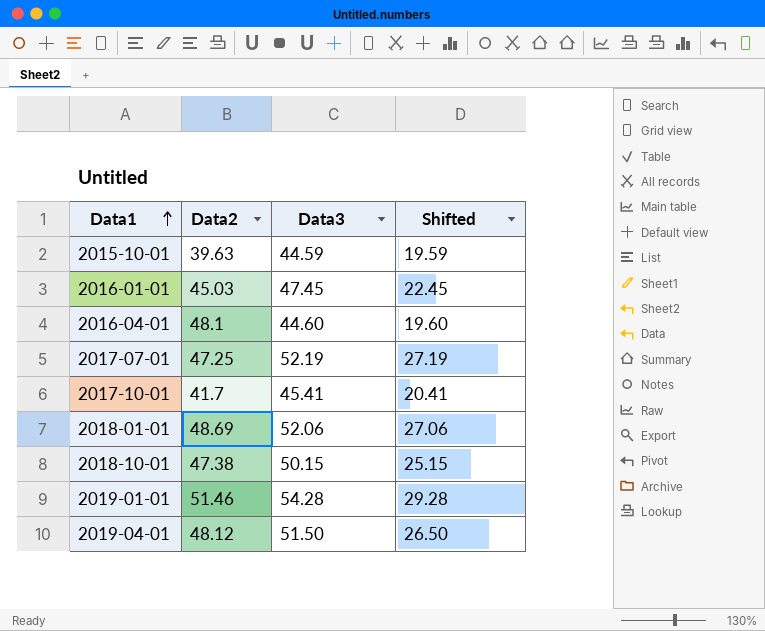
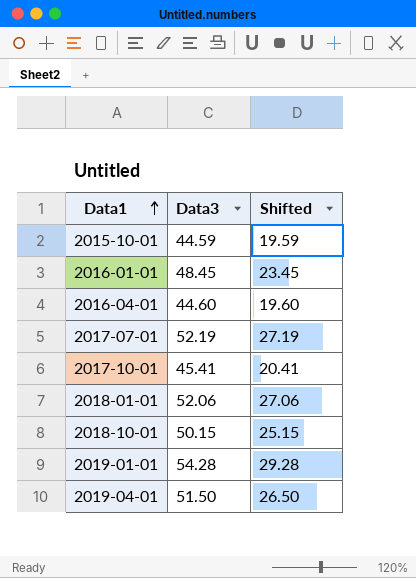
column Data2 | position: 2 -> none
2016-01-01 | Data3: 47.45 -> 48.45
2016-01-01 | Shifted: 22.45 -> 23.45

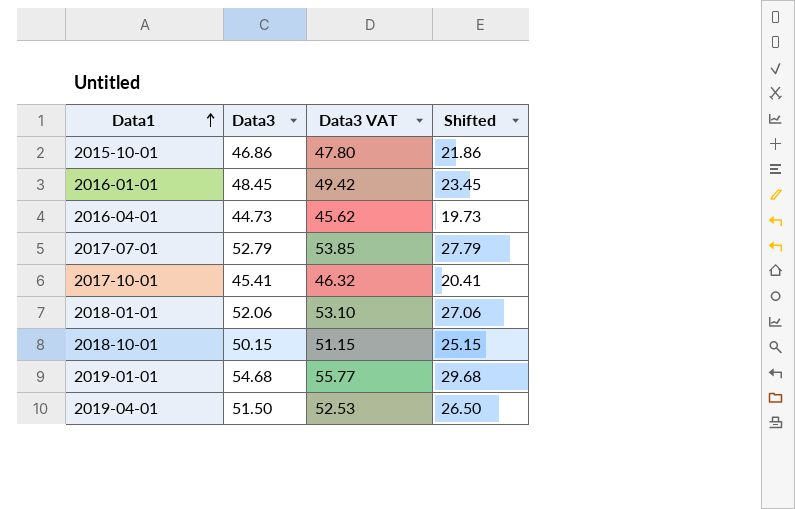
column Data3 VAT | formula: none -> [Data3] * 1.02
2015-10-01 | Data3: 44.59 -> 46.86
2015-10-01 | Shifted: 19.59 -> 21.86
2016-04-01 | Data3: 44.60 -> 44.73
2016-04-01 | Shifted: 19.60 -> 19.73
2017-07-01 | Data3: 52.19 -> 52.79
2017-07-01 | Shifted: 27.19 -> 27.79
2019-01-01 | Data3: 54.28 -> 54.68
2019-01-01 | Shifted: 29.28 -> 29.68

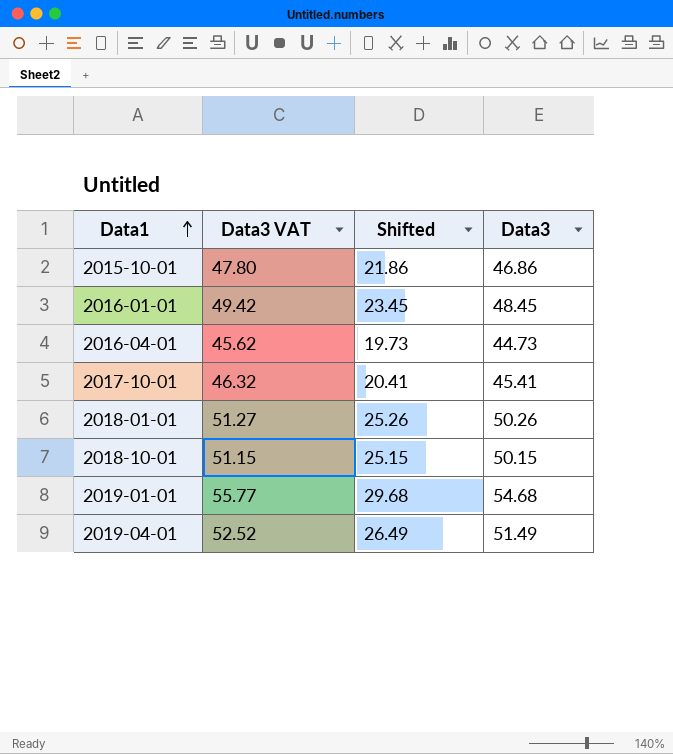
column Data3 | position: 2 -> 4
row 2017-07-01: 52.79 | 53.85 | 27.79 -> none
2018-01-01 | Data3 VAT: 53.10 -> 51.27
2018-01-01 | Shifted: 27.06 -> 25.26
2018-01-01 | Data3: 52.06 -> 50.26
2019-04-01 | Data3 VAT: 52.53 -> 52.52
2019-04-01 | Shifted: 26.50 -> 26.49
2019-04-01 | Data3: 51.50 -> 51.49

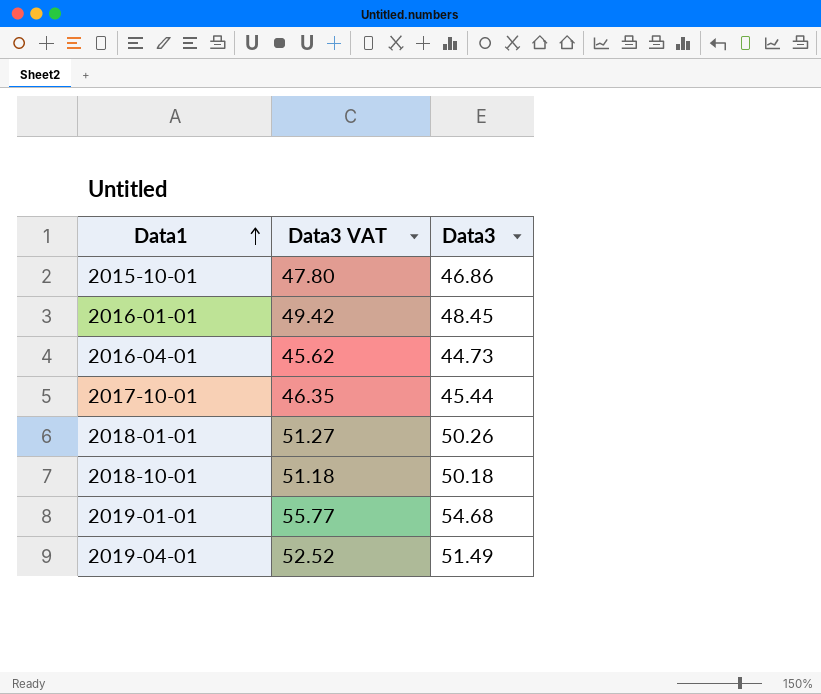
column Shifted | formula: [Data3] - 25 -> none
2017-10-01 | Data3 VAT: 46.32 -> 46.35
2017-10-01 | Data3: 45.41 -> 45.44
2018-10-01 | Data3 VAT: 51.15 -> 51.18
2018-10-01 | Data3: 50.15 -> 50.18

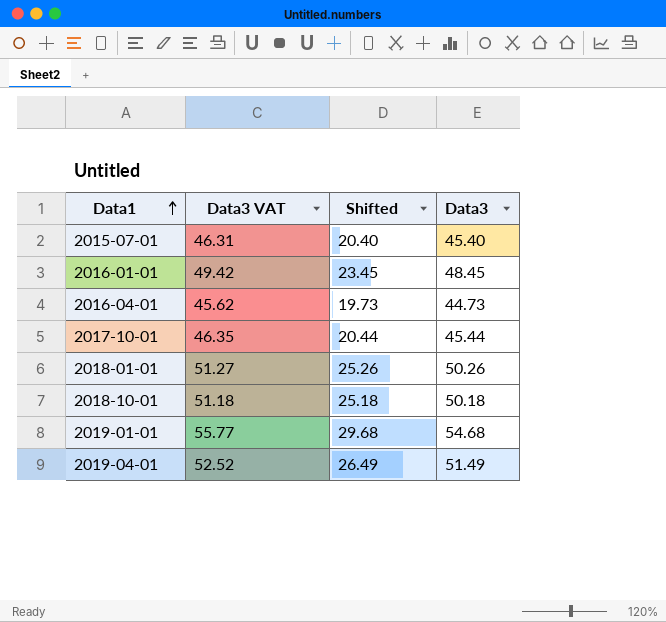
column Shifted | formula: none -> [Data3] - 25
row 2015-10-01: 47.80 | 46.86 -> none
row 2015-07-01: none -> 46.31 | 20.40 | 45.40

